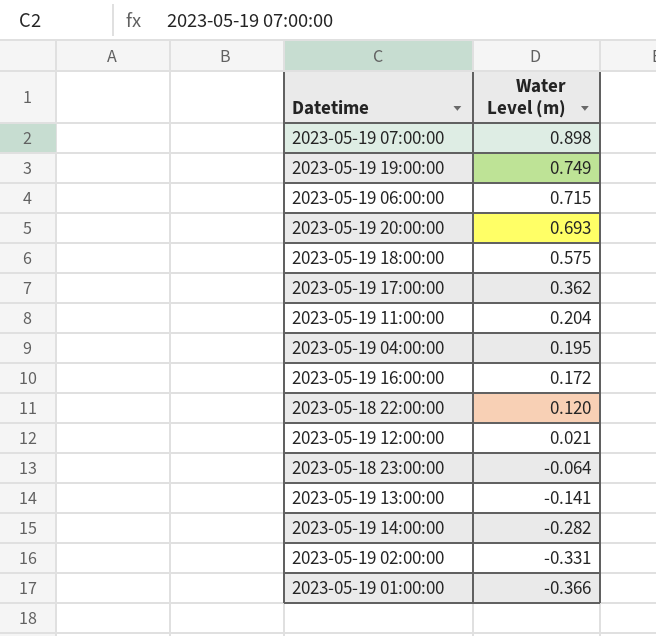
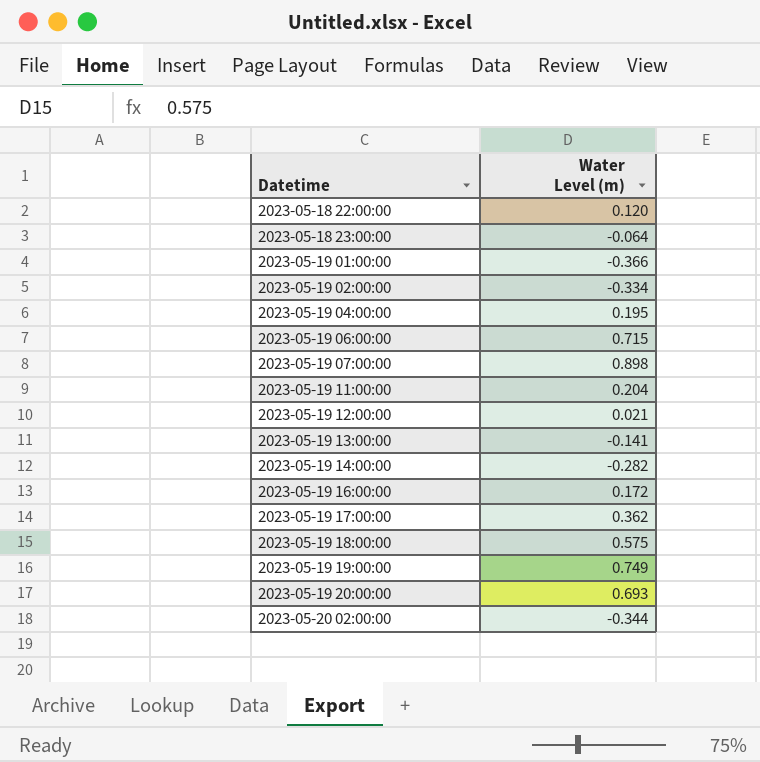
row order: Water Level (m) descending -> Datetime ascending
2023-05-19 02:00:00 | Water Level (m): -0.331 -> -0.334
row 2023-05-20 02:00:00: none -> -0.344

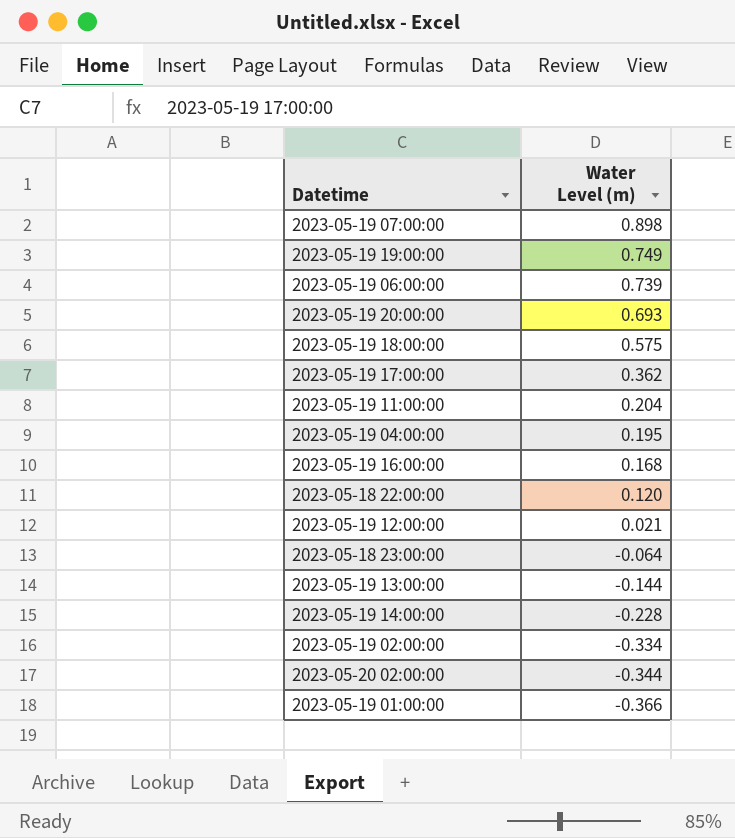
row order: Datetime ascending -> Water Level (m) descending
2023-05-19 06:00:00 | Water Level (m): 0.715 -> 0.739
2023-05-19 16:00:00 | Water Level (m): 0.172 -> 0.168
2023-05-19 13:00:00 | Water Level (m): -0.141 -> -0.144
2023-05-19 14:00:00 | Water Level (m): -0.282 -> -0.228

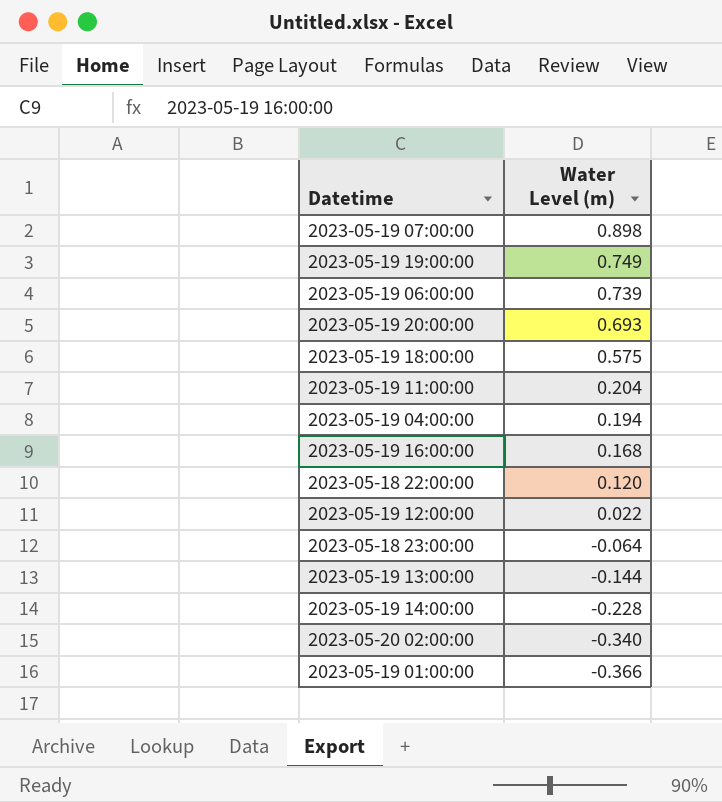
row 2023-05-19 17:00:00: 0.362 -> none
row 2023-05-19 02:00:00: -0.334 -> none
2023-05-19 04:00:00 | Water Level (m): 0.195 -> 0.194
2023-05-19 12:00:00 | Water Level (m): 0.021 -> 0.022
2023-05-20 02:00:00 | Water Level (m): -0.344 -> -0.340

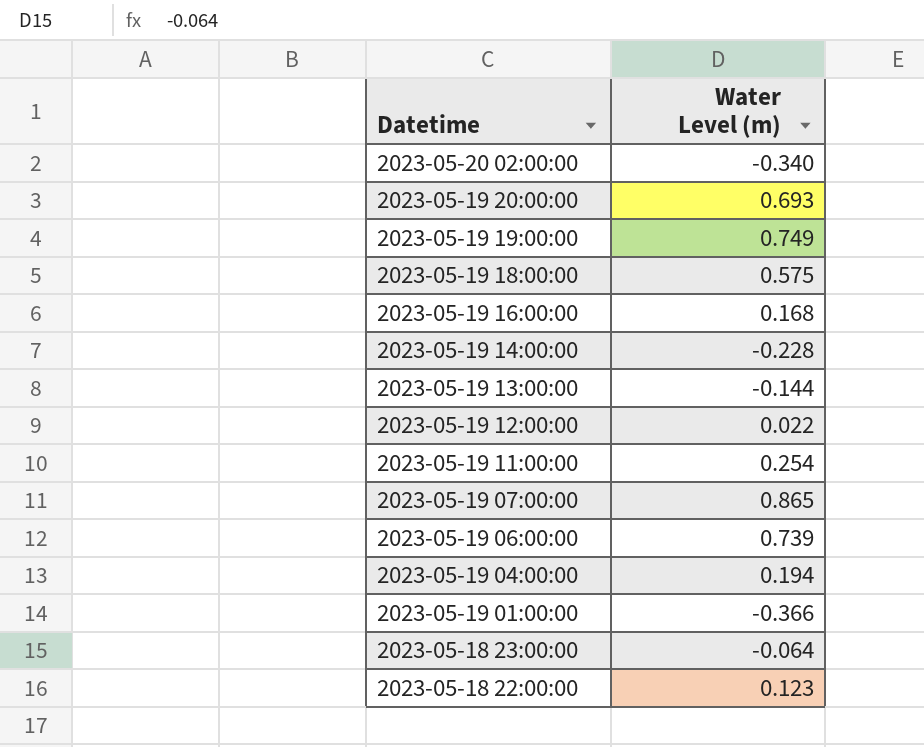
row order: Water Level (m) descending -> Datetime descending
2023-05-19 11:00:00 | Water Level (m): 0.204 -> 0.254
2023-05-19 07:00:00 | Water Level (m): 0.898 -> 0.865
2023-05-18 22:00:00 | Water Level (m): 0.120 -> 0.123

